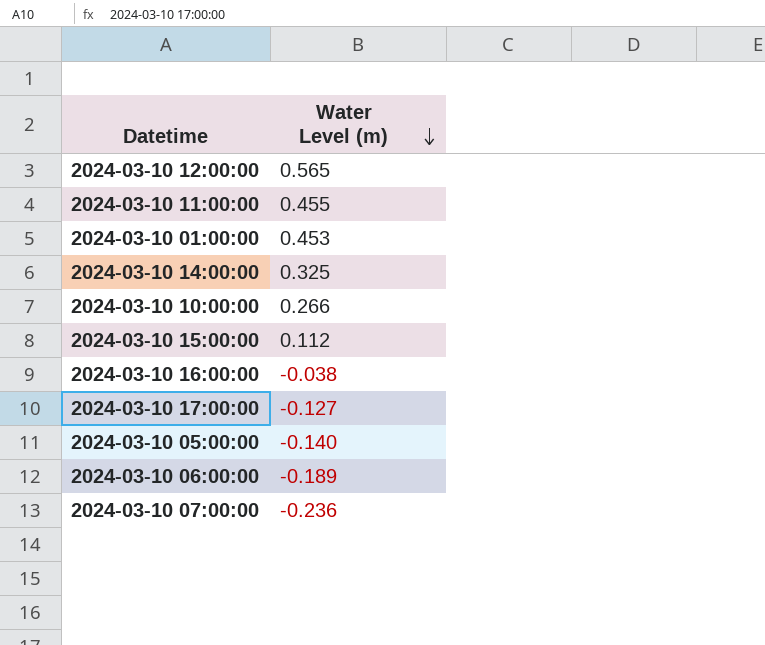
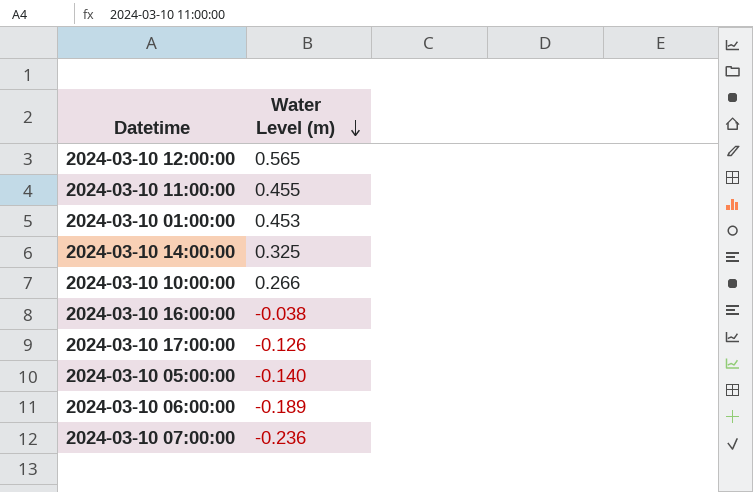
row 2024-03-10 15:00:00: 0.112 -> none
2024-03-10 17:00:00 | Water Level (m): -0.127 -> -0.126

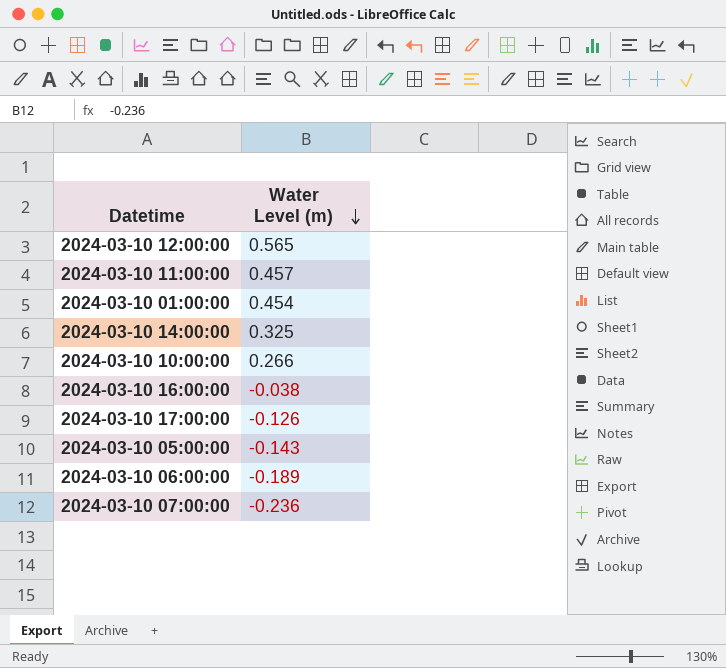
2024-03-10 11:00:00 | Water Level (m): 0.455 -> 0.457
2024-03-10 01:00:00 | Water Level (m): 0.453 -> 0.454
2024-03-10 05:00:00 | Water Level (m): -0.140 -> -0.143

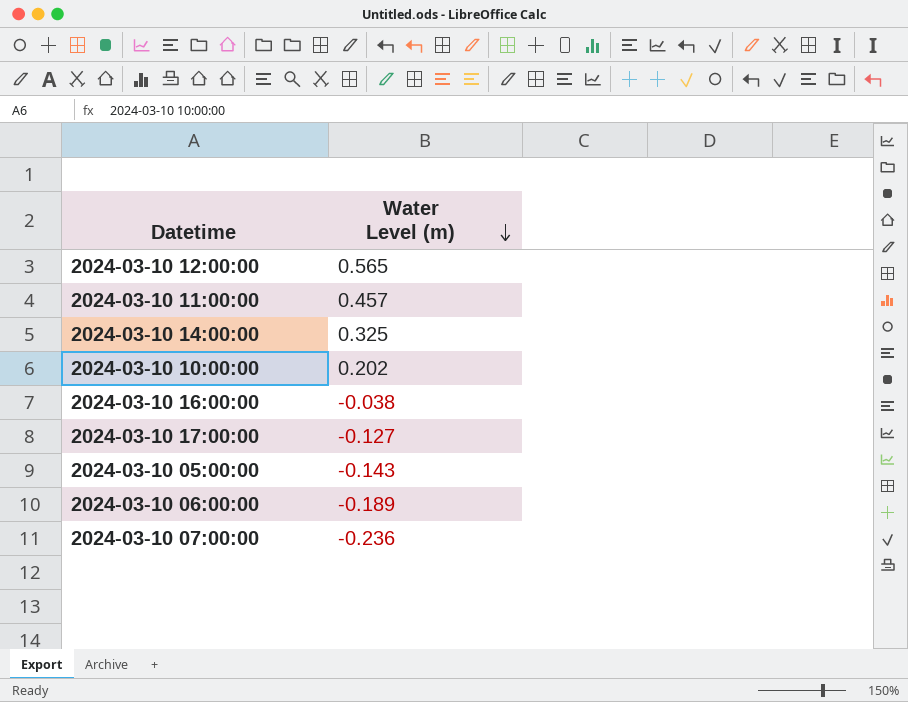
row 2024-03-10 01:00:00: 0.454 -> none
2024-03-10 10:00:00 | Water Level (m): 0.266 -> 0.202
2024-03-10 17:00:00 | Water Level (m): -0.126 -> -0.127

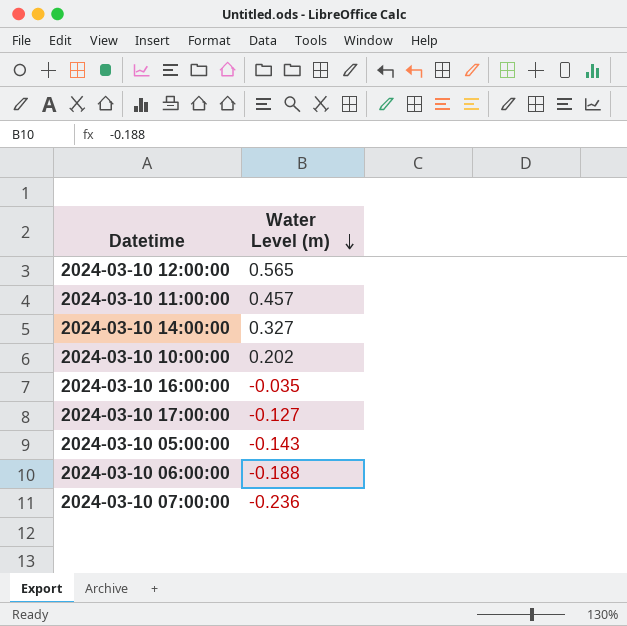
2024-03-10 14:00:00 | Water Level (m): 0.325 -> 0.327
2024-03-10 16:00:00 | Water Level (m): -0.038 -> -0.035
2024-03-10 06:00:00 | Water Level (m): -0.189 -> -0.188

